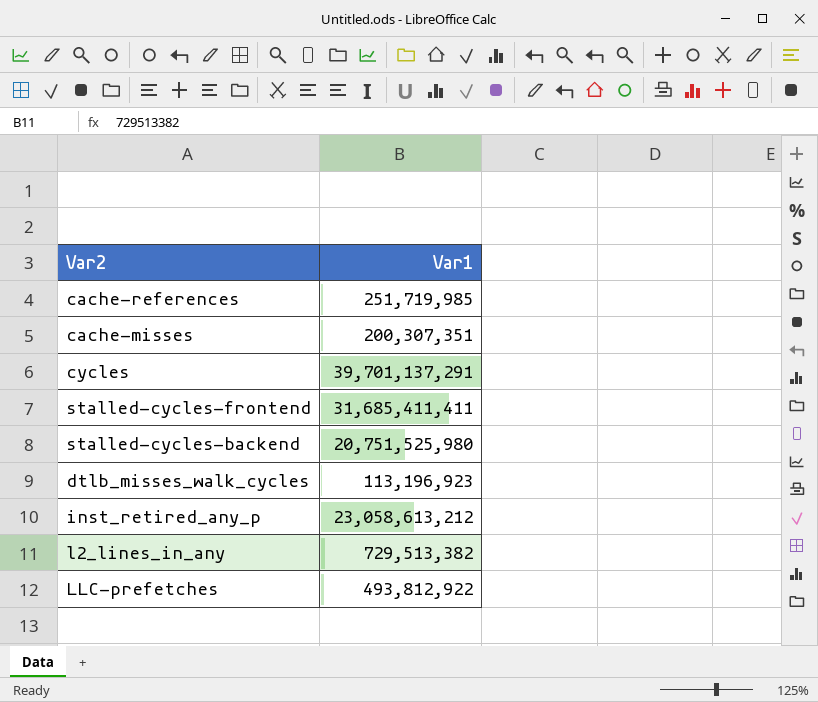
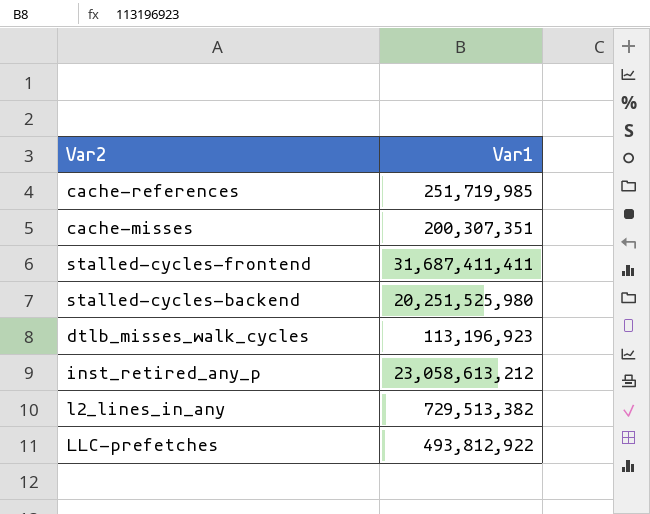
row cycles: 39,701,137,291 -> none
stalled-cycles-frontend | Var1: 31,685,411,411 -> 31,687,411,411
stalled-cycles-backend | Var1: 20,751,525,980 -> 20,251,525,980

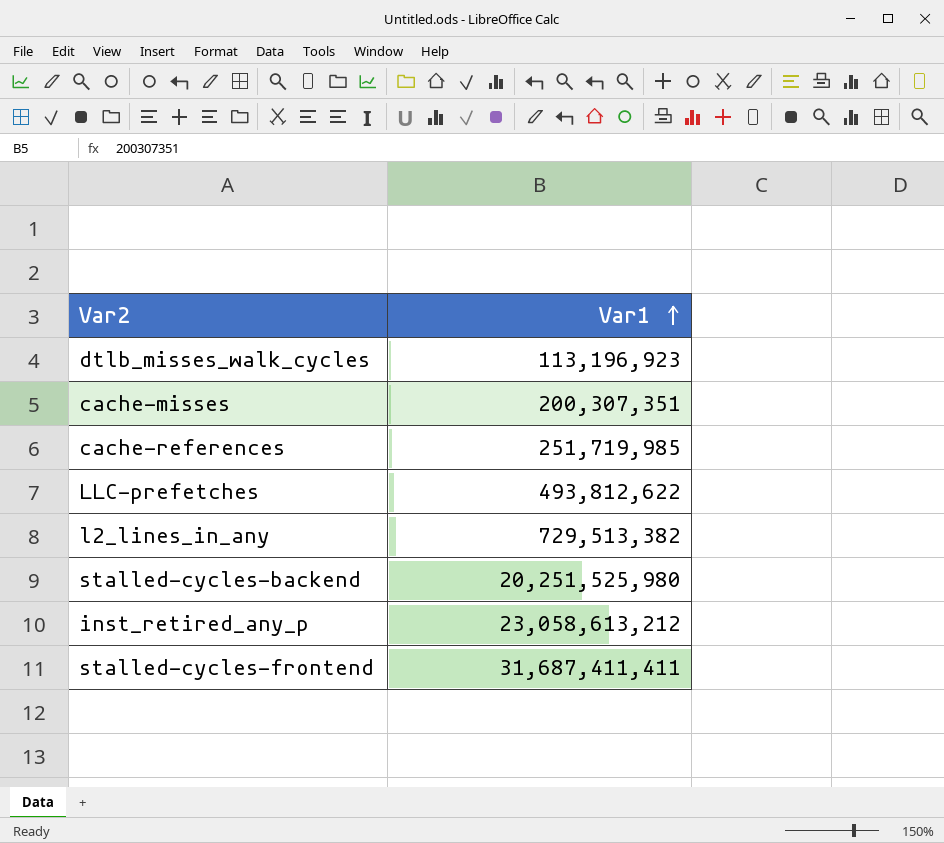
row order: none -> Var1 ascending
LLC-prefetches | Var1: 493,812,922 -> 493,812,622

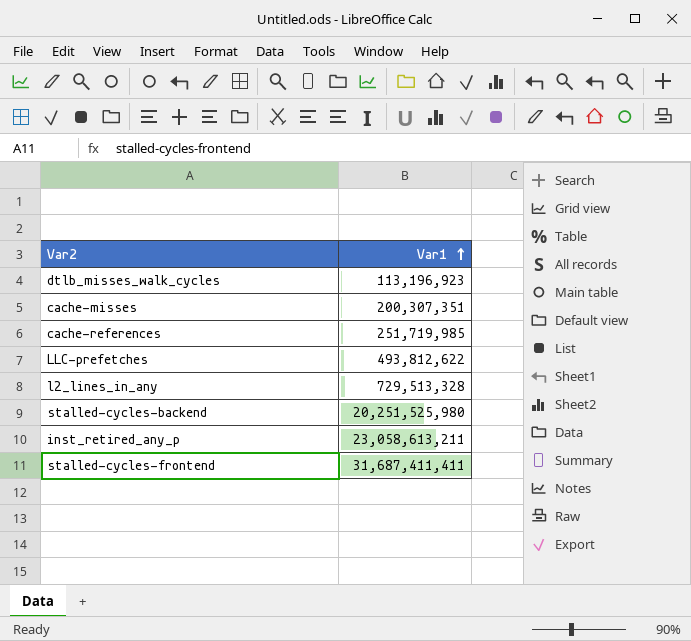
l2_lines_in_any | Var1: 729,513,382 -> 729,513,328
inst_retired_any_p | Var1: 23,058,613,212 -> 23,058,613,211

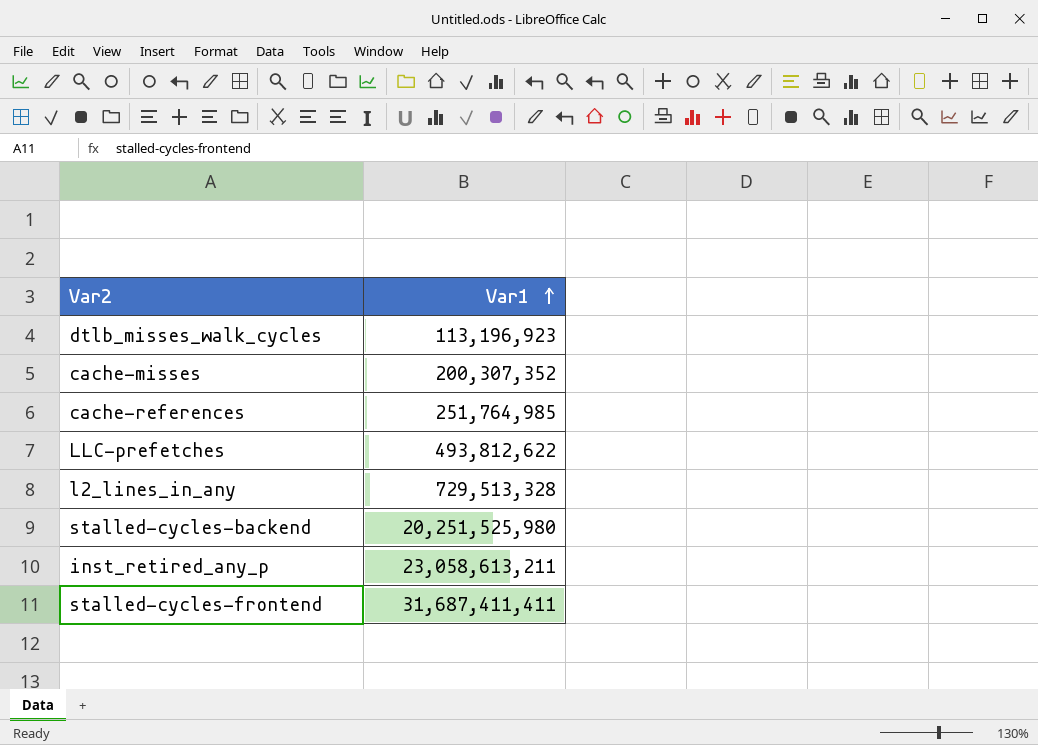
cache-misses | Var1: 200,307,351 -> 200,307,352
cache-references | Var1: 251,719,985 -> 251,764,985

